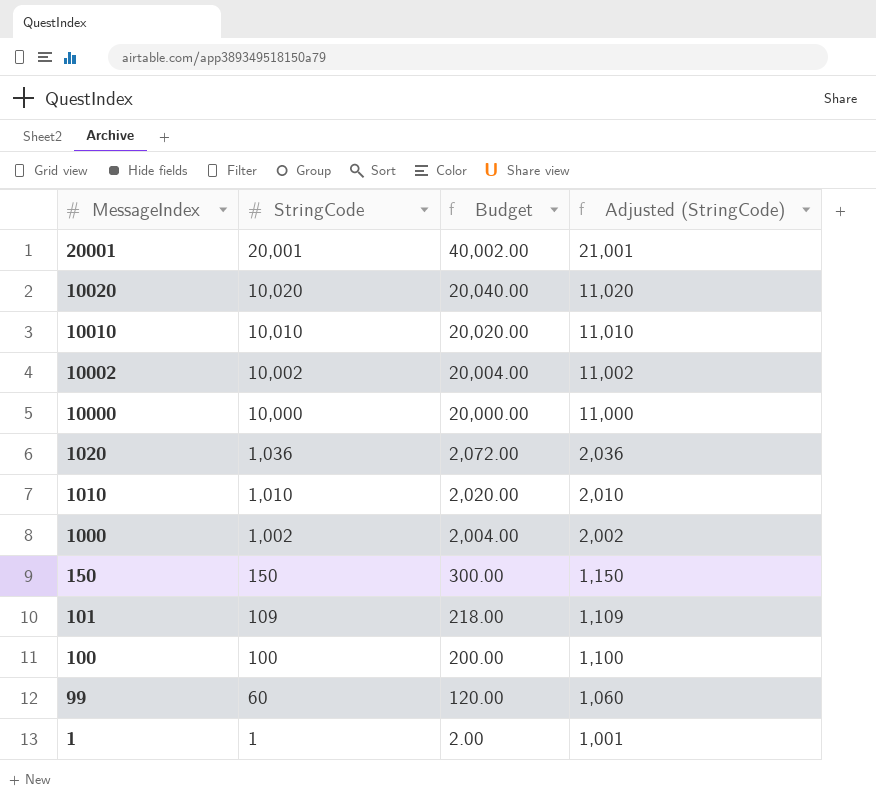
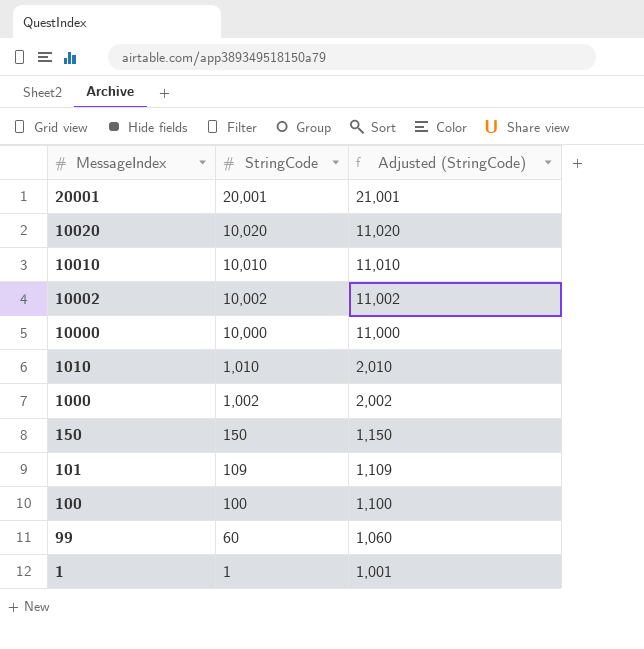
column Budget | formula: [StringCode] * 2 -> none
row 1020: 1,036 | 2,072.00 | 2,036 -> none

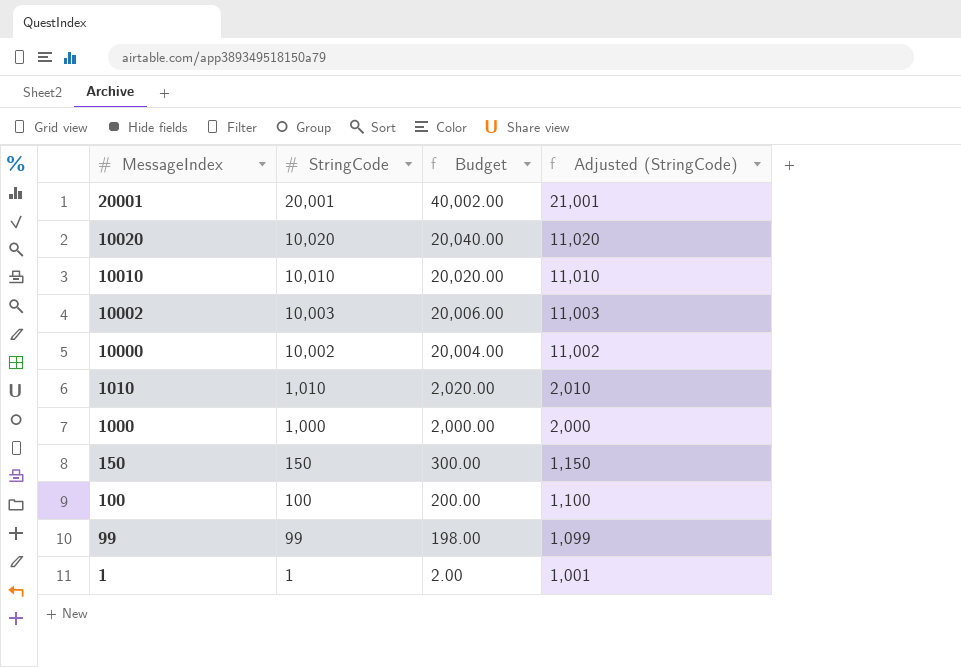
column Budget | formula: none -> [StringCode] * 2
row 101: 109 | 1,109 -> none
10002 | StringCode: 10,002 -> 10,003
10002 | Adjusted (StringCode): 11,002 -> 11,003
10000 | StringCode: 10,000 -> 10,002
10000 | Adjusted (StringCode): 11,000 -> 11,002
1000 | StringCode: 1,002 -> 1,000
1000 | Adjusted (StringCode): 2,002 -> 2,000
99 | StringCode: 60 -> 99
99 | Adjusted (StringCode): 1,060 -> 1,099

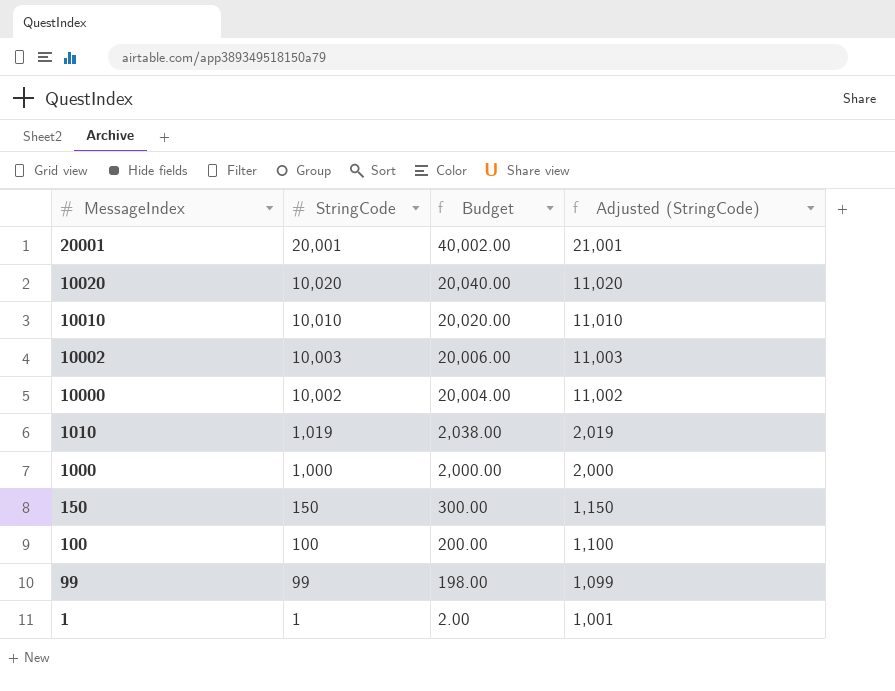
1010 | StringCode: 1,010 -> 1,019
1010 | Budget: 2,020.00 -> 2,038.00
1010 | Adjusted (StringCode): 2,010 -> 2,019

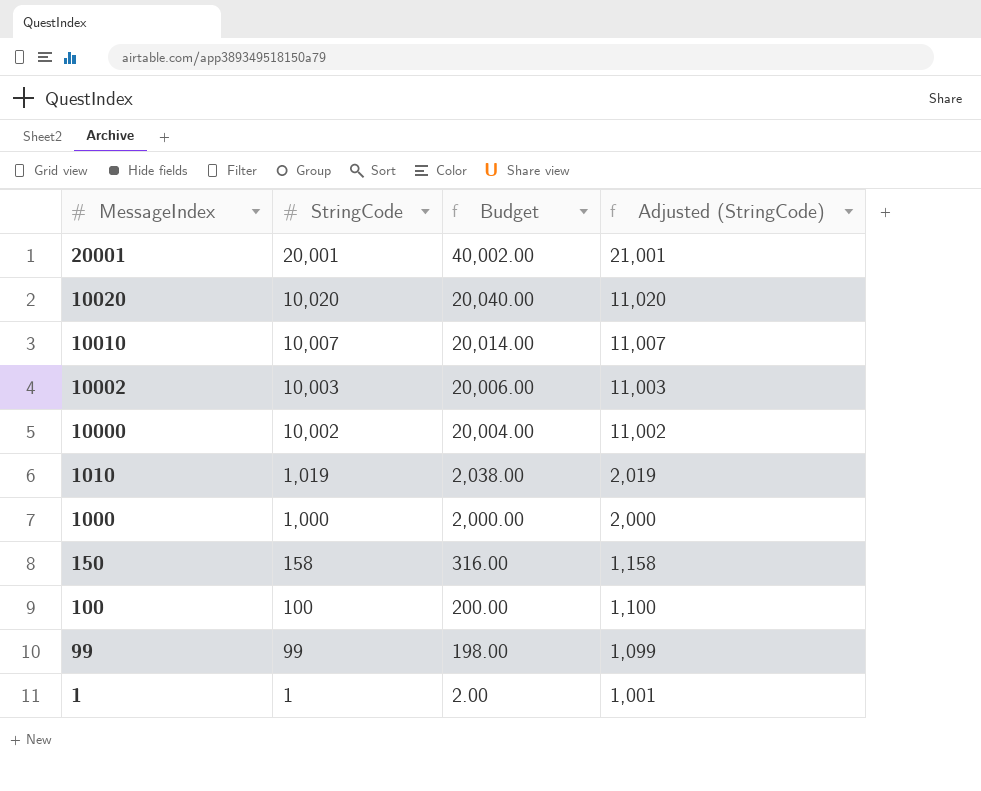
10010 | StringCode: 10,010 -> 10,007
10010 | Budget: 20,020.00 -> 20,014.00
10010 | Adjusted (StringCode): 11,010 -> 11,007
150 | StringCode: 150 -> 158
150 | Budget: 300.00 -> 316.00
150 | Adjusted (StringCode): 1,150 -> 1,158

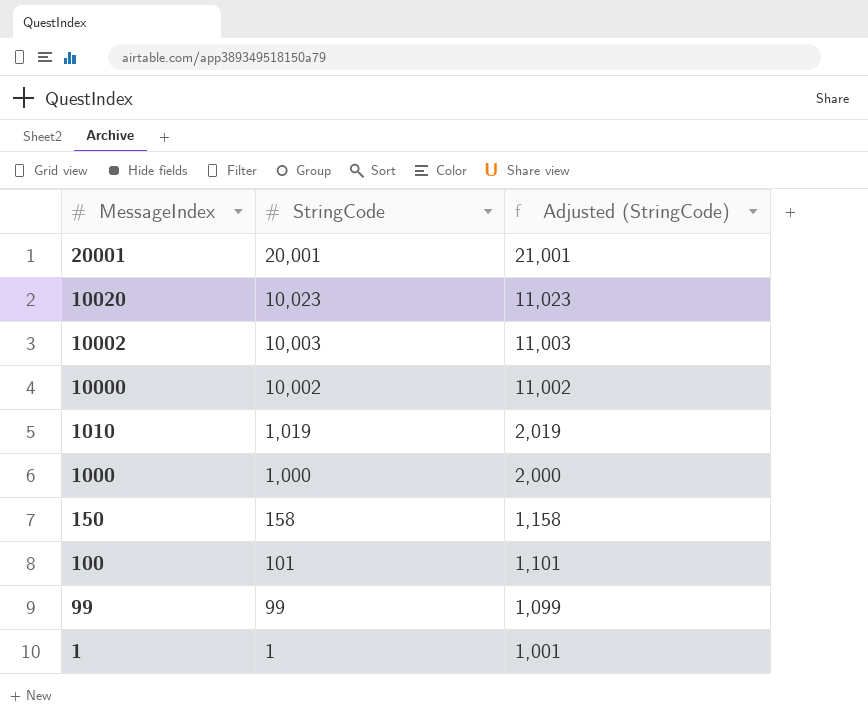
column Budget | formula: [StringCode] * 2 -> none
row 10010: 10,007 | 20,014.00 | 11,007 -> none
10020 | StringCode: 10,020 -> 10,023
10020 | Adjusted (StringCode): 11,020 -> 11,023
100 | StringCode: 100 -> 101
100 | Adjusted (StringCode): 1,100 -> 1,101

